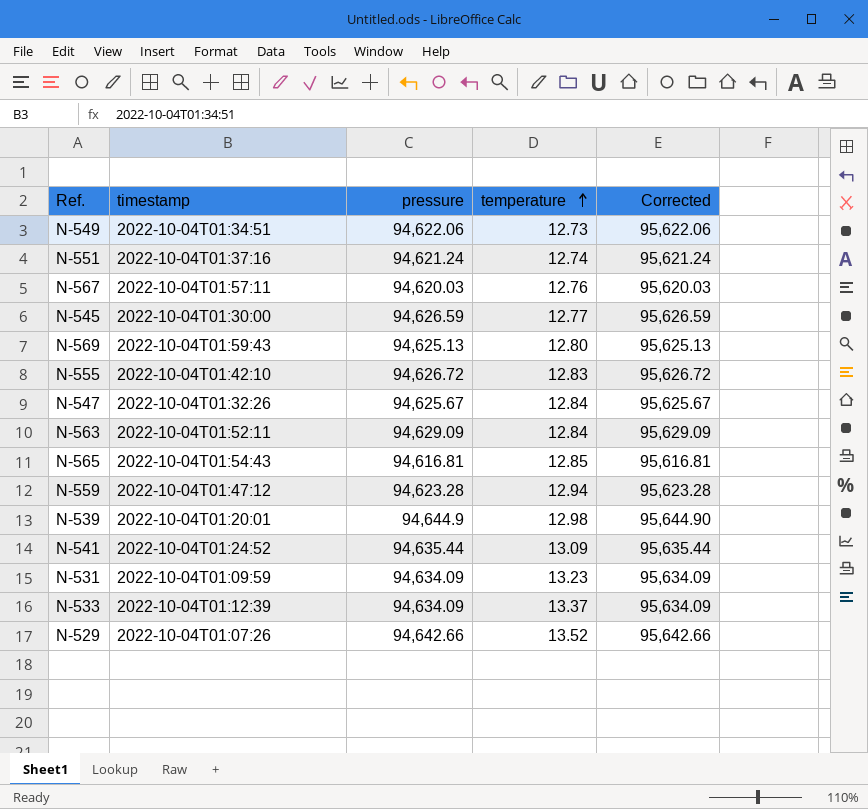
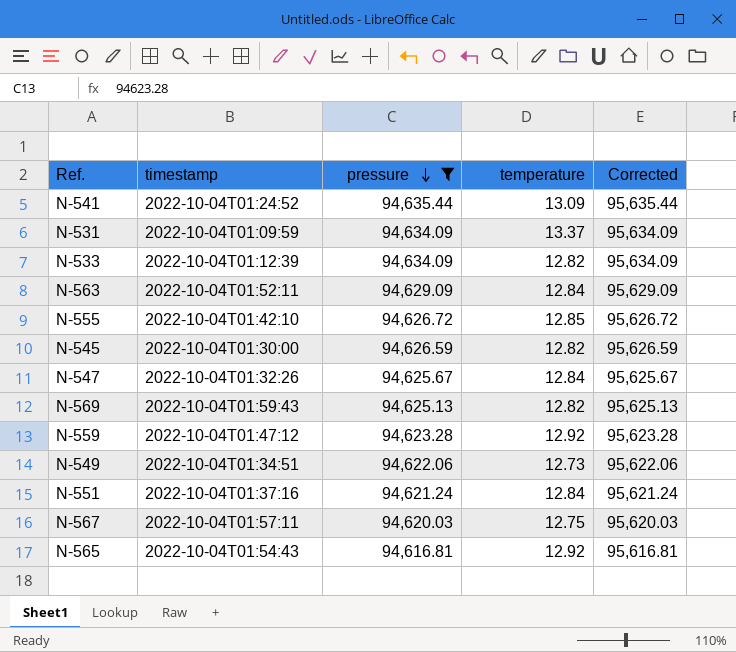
filter: none -> pressure <= 94,635.44
row order: temperature ascending -> pressure descending
N-531 | temperature: 13.23 -> 13.37
N-533 | temperature: 13.37 -> 12.82
N-555 | temperature: 12.83 -> 12.85
N-545 | temperature: 12.77 -> 12.82
N-569 | temperature: 12.80 -> 12.82
N-559 | temperature: 12.94 -> 12.92
N-551 | temperature: 12.74 -> 12.84
N-567 | temperature: 12.76 -> 12.75
N-565 | temperature: 12.85 -> 12.92

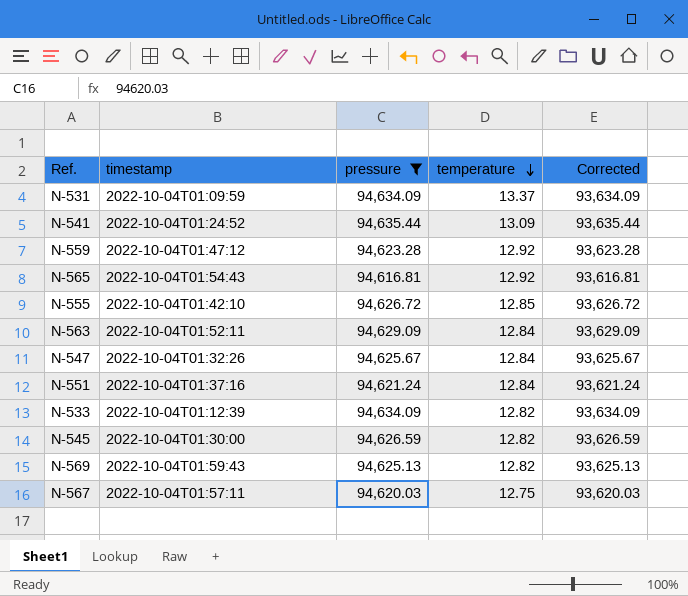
row order: pressure descending -> temperature descending
column Corrected | formula: [pressure] + 1000 -> [pressure] - 1000
row N-549: 2022-10-04T01:34:51 | 94,622.06 | 12.73 | 95,622.06 -> none

